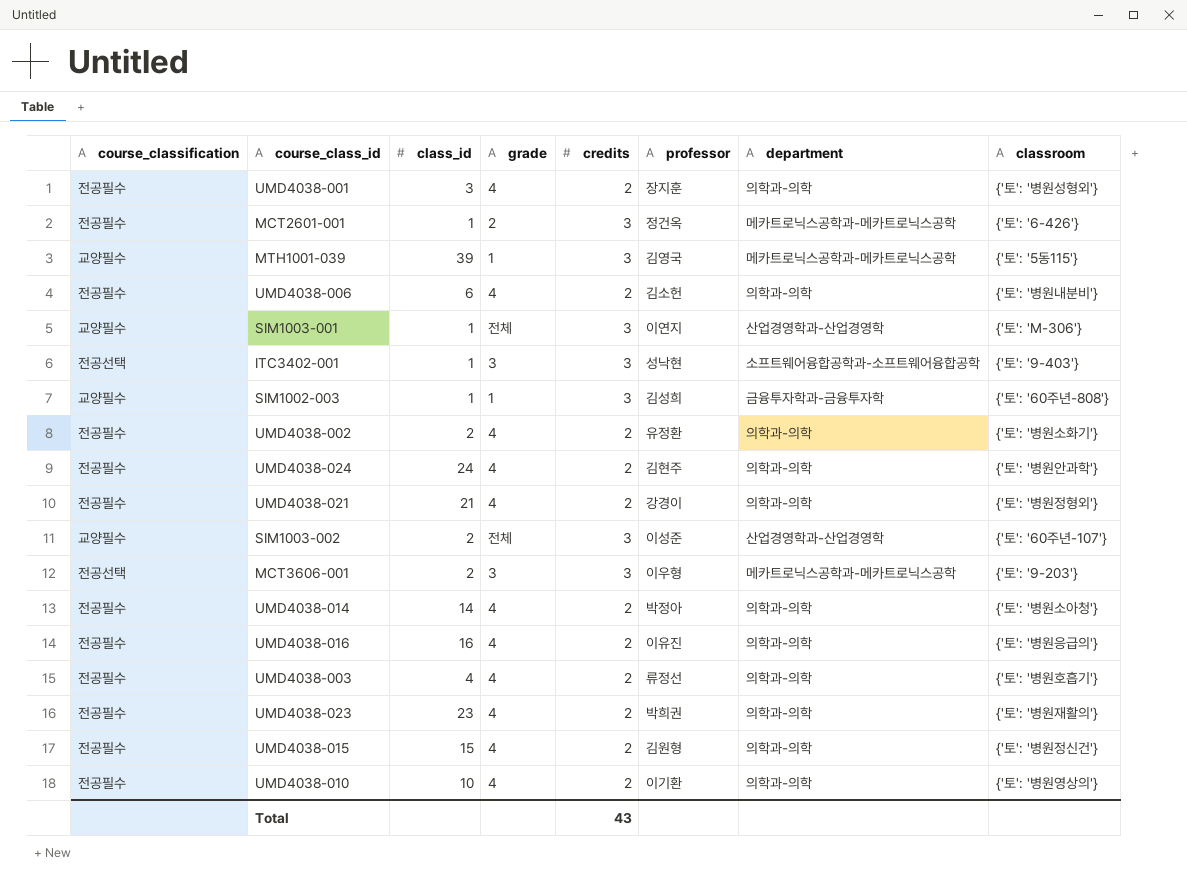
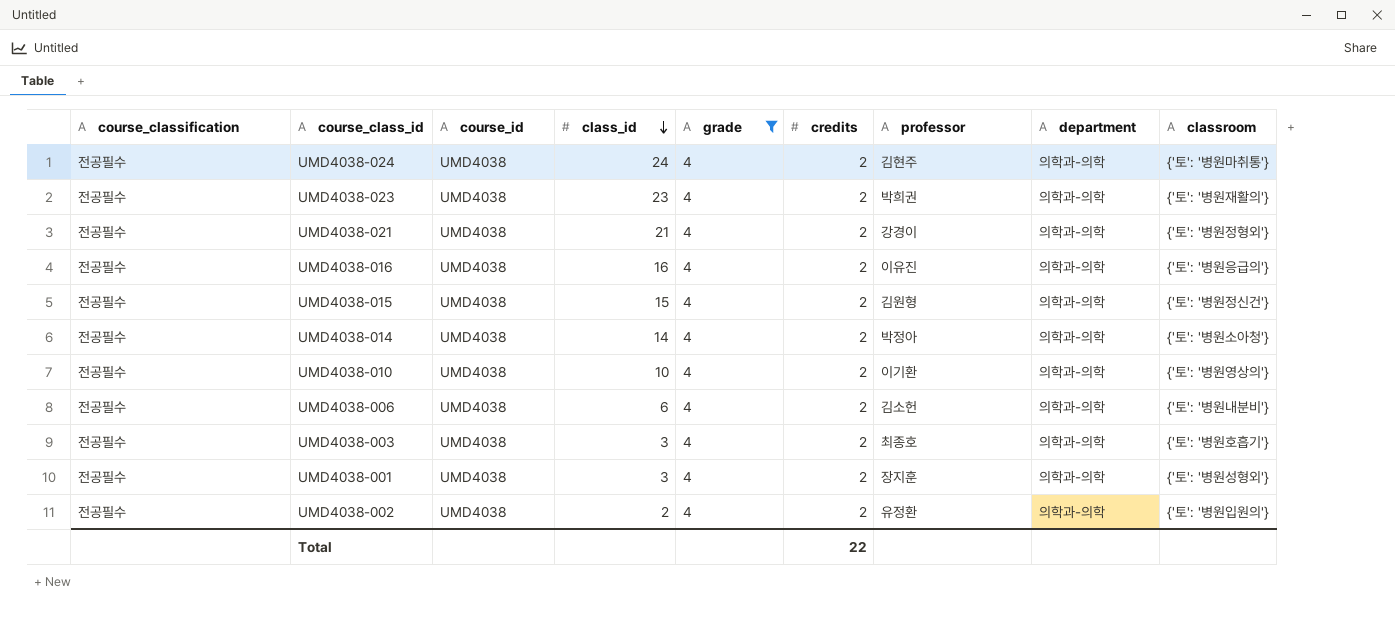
filter: none -> grade = 4
row order: none -> class_id descending
column course_id | position: none -> 3
UMD4038-024 | classroom: {'토': '병원안과학'} -> {'토': '병원마취통'}
UMD4038-003 | class_id: 4 -> 3
UMD4038-003 | professor: 류정선 -> 최종호
UMD4038-002 | classroom: {'토': '병원소화기'} -> {'토': '병원입원의'}
Total | credits: 43 -> 22

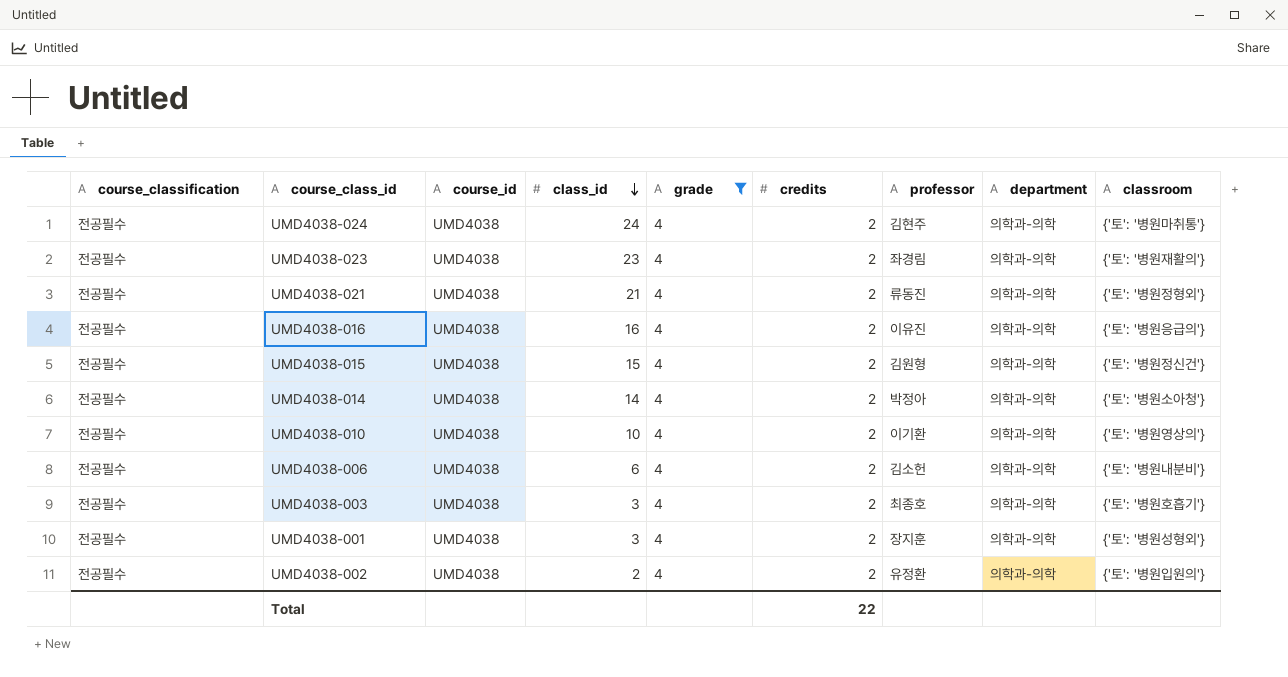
UMD4038-023 | professor: 박희권 -> 좌경림
UMD4038-021 | professor: 강경이 -> 류동진

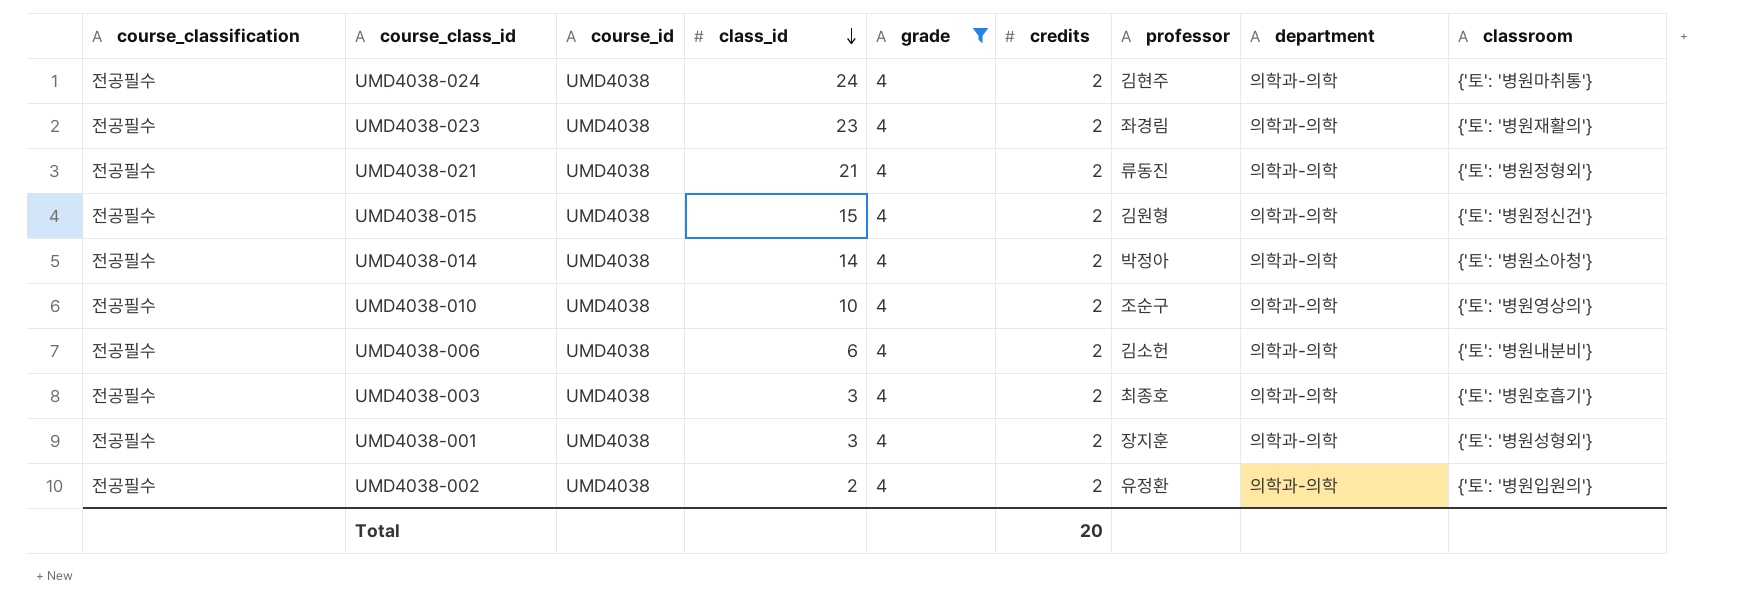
row UMD4038-016: 전공필수 | UMD4038 | 16 | 4 | 2 | 이유진 | 의학과-의학 | {'토': '병원응급의'} -> none
UMD4038-010 | professor: 이기환 -> 조순구
Total | credits: 22 -> 20

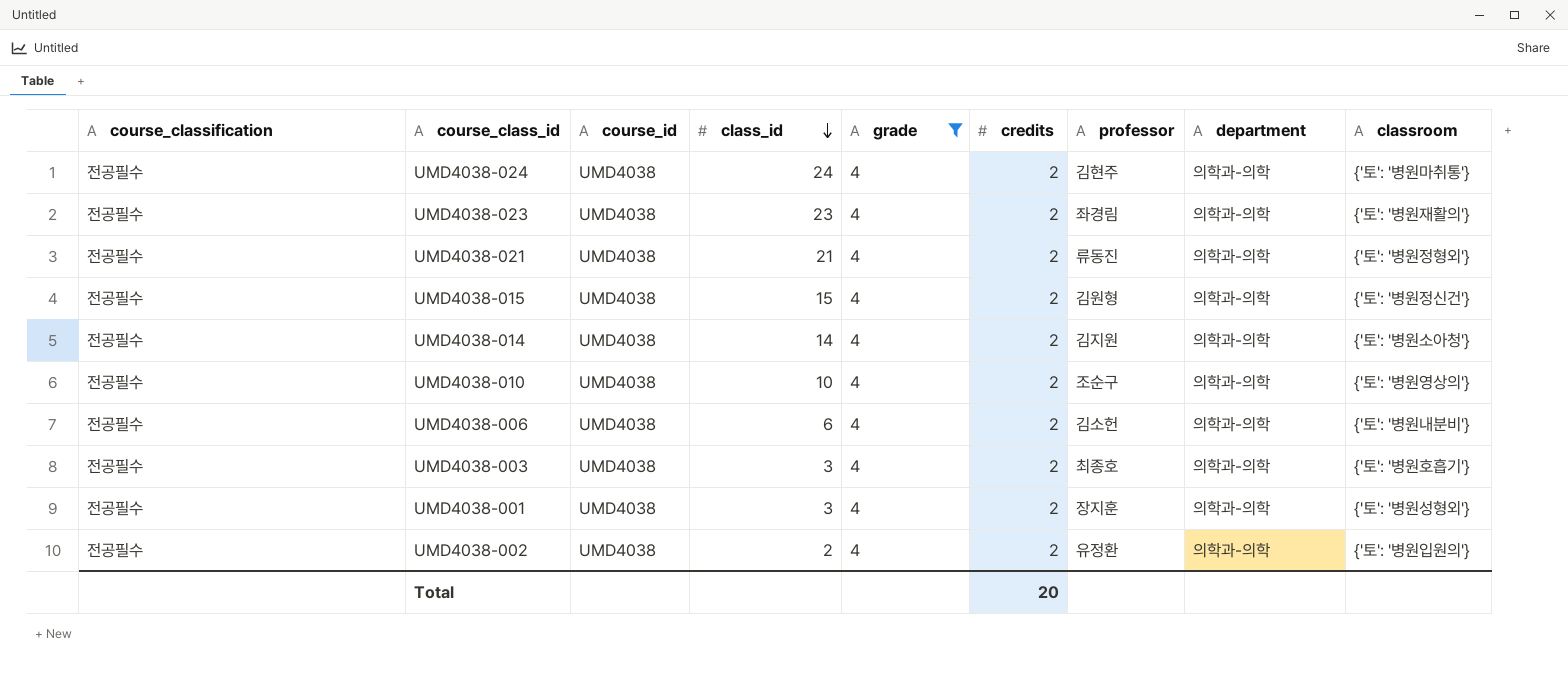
UMD4038-014 | professor: 박정아 -> 김지원

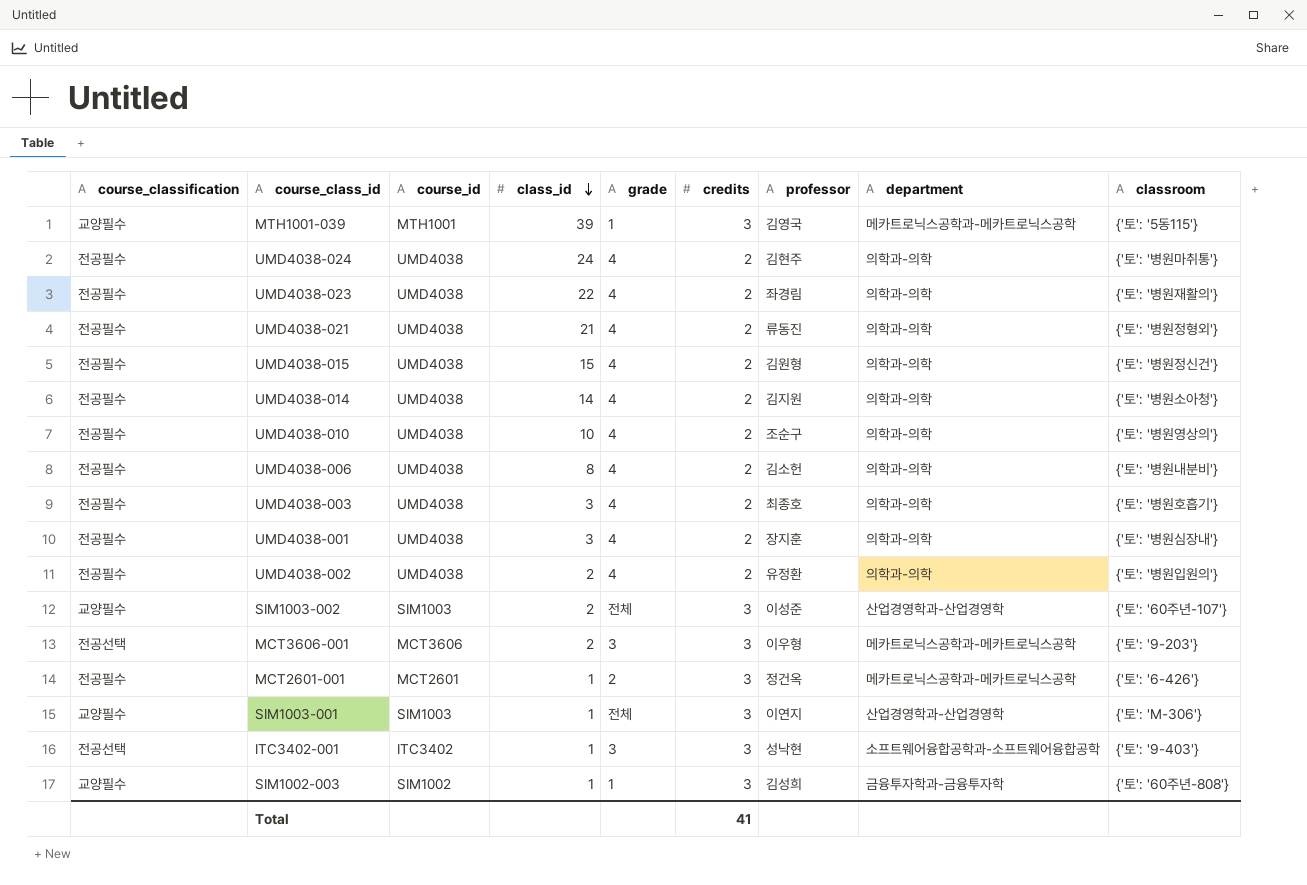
filter: grade = 4 -> none
UMD4038-023 | class_id: 23 -> 22
UMD4038-006 | class_id: 6 -> 8
UMD4038-001 | classroom: {'토': '병원성형외'} -> {'토': '병원심장내'}
Total | credits: 20 -> 41

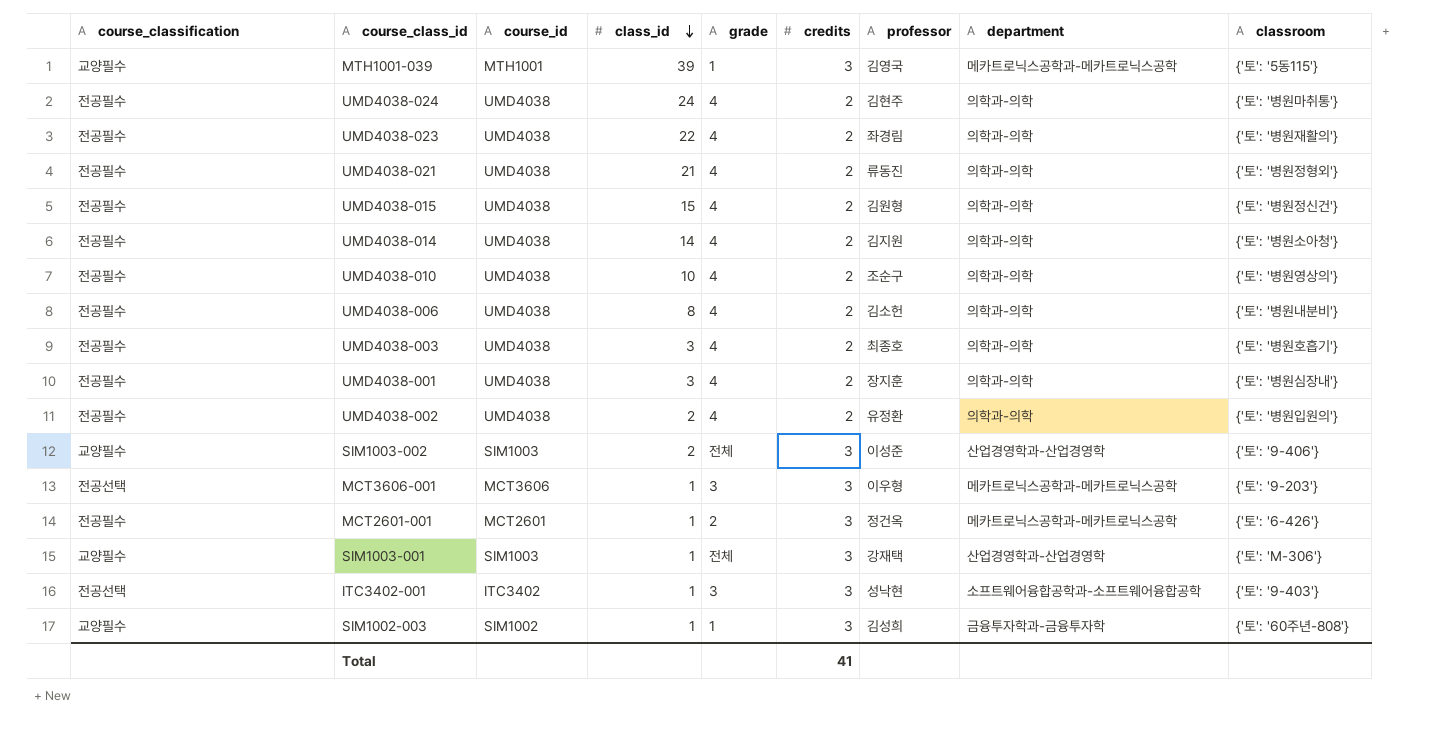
SIM1003-002 | classroom: {'토': '60주년-107'} -> {'토': '9-406'}
MCT3606-001 | class_id: 2 -> 1
SIM1003-001 | professor: 이연지 -> 강재택

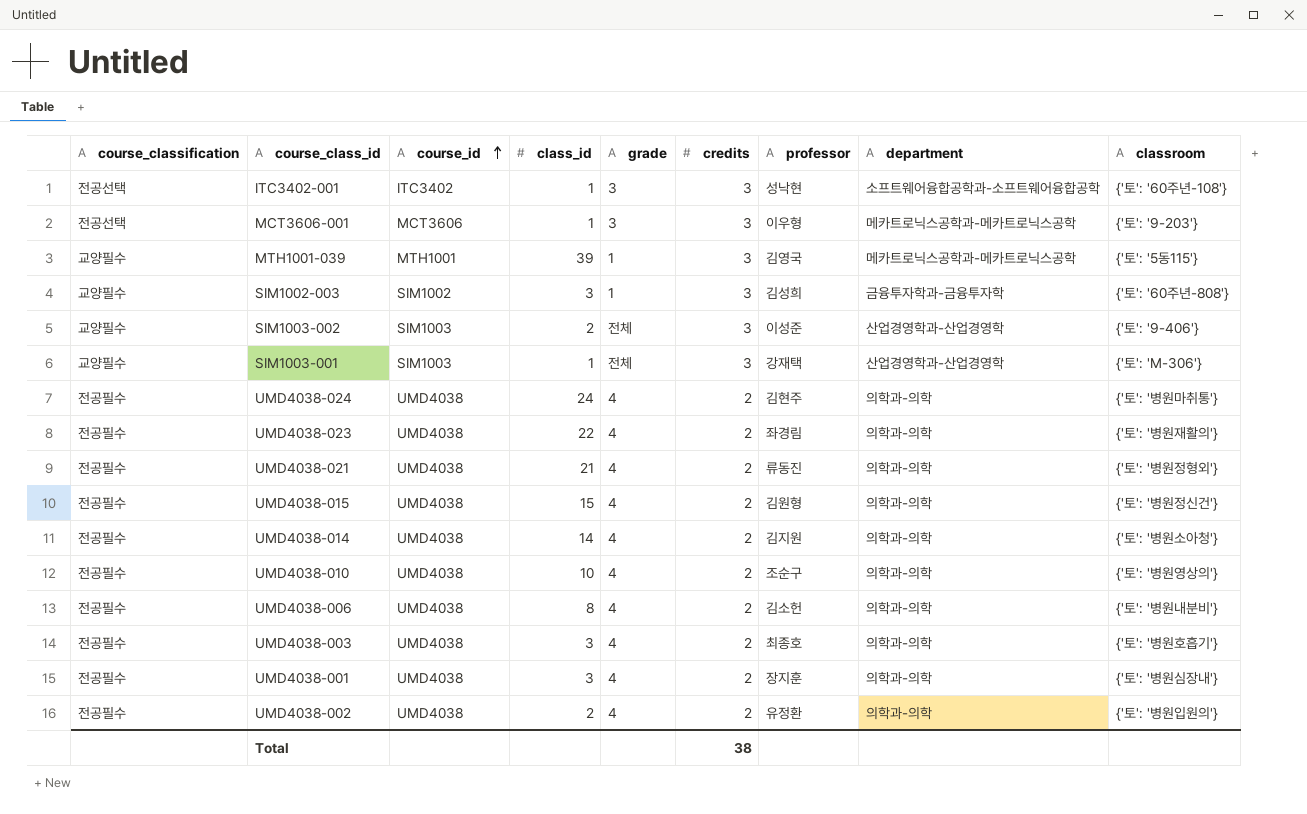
row order: class_id descending -> course_id ascending
row MCT2601-001: 전공필수 | MCT2601 | 1 | 2 | 3 | 정건옥 | 메카트로닉스공학과-메카트로닉스공학 | {'토': '6-426'} -> none
ITC3402-001 | classroom: {'토': '9-403'} -> {'토': '60주년-108'}
SIM1002-003 | class_id: 1 -> 3
Total | credits: 41 -> 38

